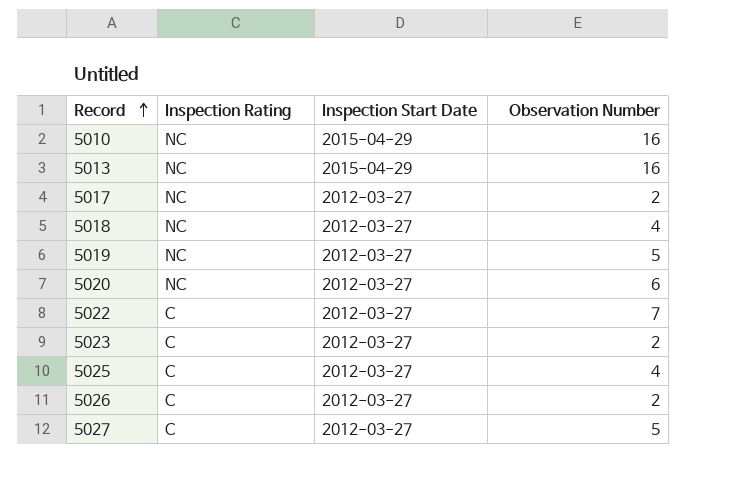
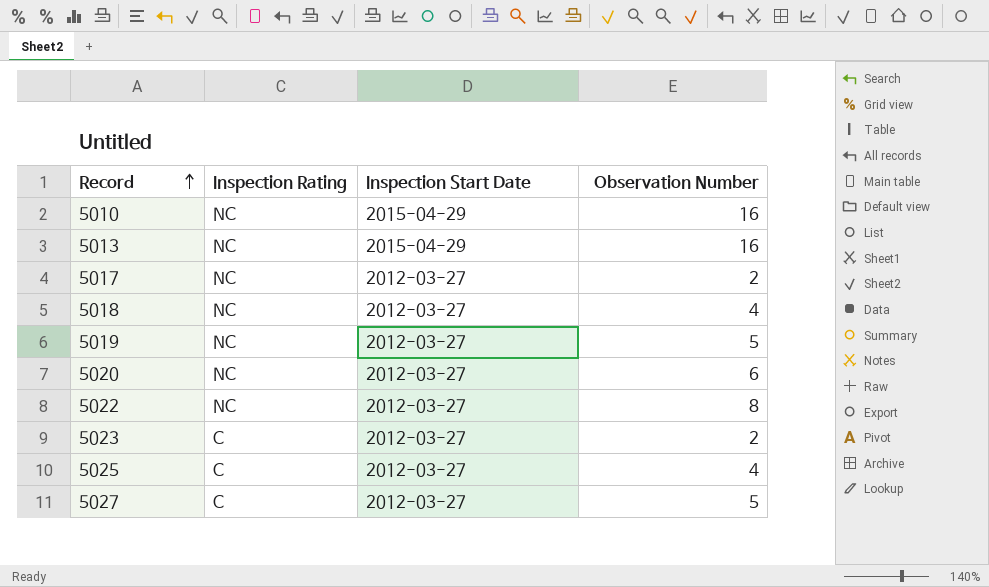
row 5026: C | 2012-03-27 | 2 -> none
5022 | Inspection Rating: C -> NC
5022 | Observation Number: 7 -> 8

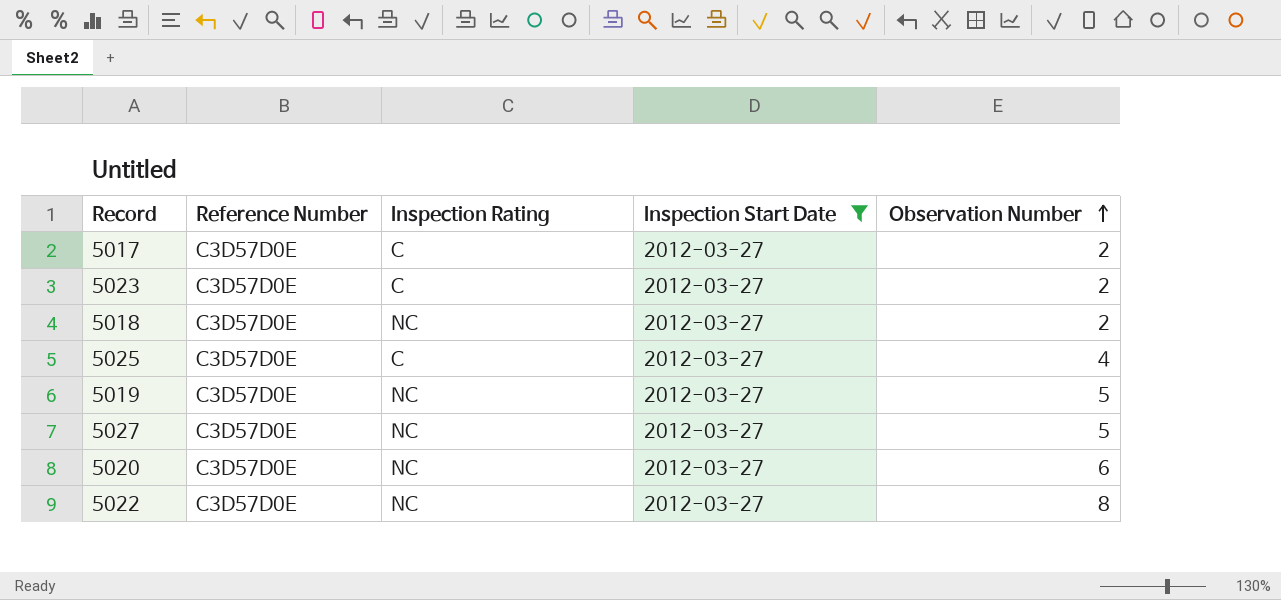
filter: none -> Inspection Start Date = 2012-03-27
row order: Record ascending -> Observation Number ascending
column Reference Number | position: none -> 2
5017 | Inspection Rating: NC -> C
5018 | Observation Number: 4 -> 2
5027 | Inspection Rating: C -> NC

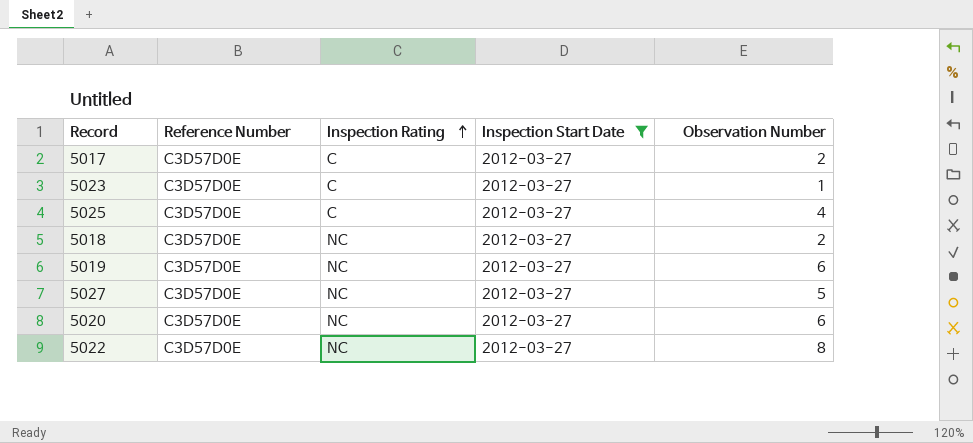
row order: Observation Number ascending -> Inspection Rating ascending
5023 | Observation Number: 2 -> 1
5019 | Observation Number: 5 -> 6

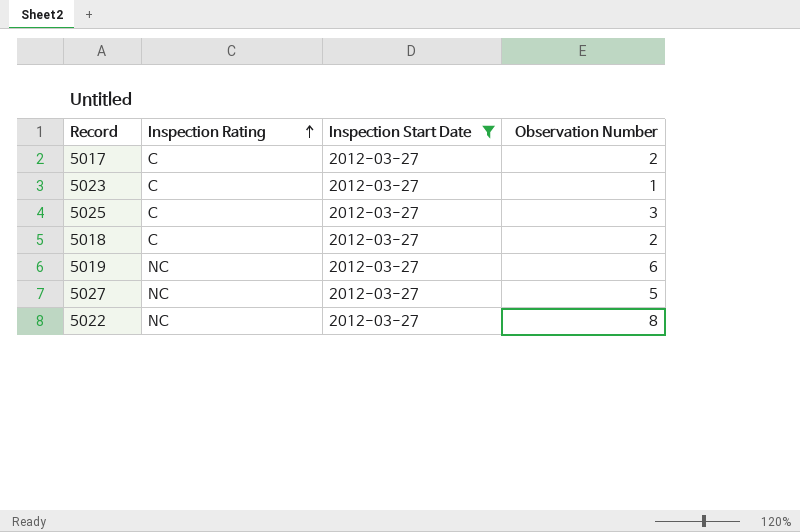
column Reference Number | position: 2 -> none
row 5020: C3D57D0E | NC | 2012-03-27 | 6 -> none
5025 | Observation Number: 4 -> 3
5018 | Inspection Rating: NC -> C

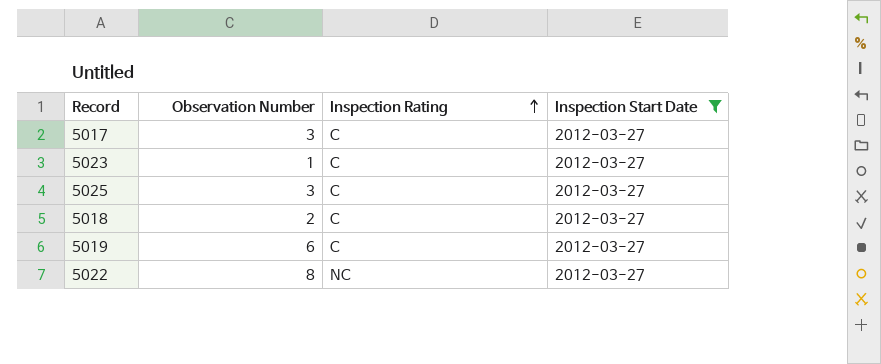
column Observation Number | position: 4 -> 2
row 5027: NC | 2012-03-27 | 5 -> none
5017 | Observation Number: 2 -> 3
5019 | Inspection Rating: NC -> C

